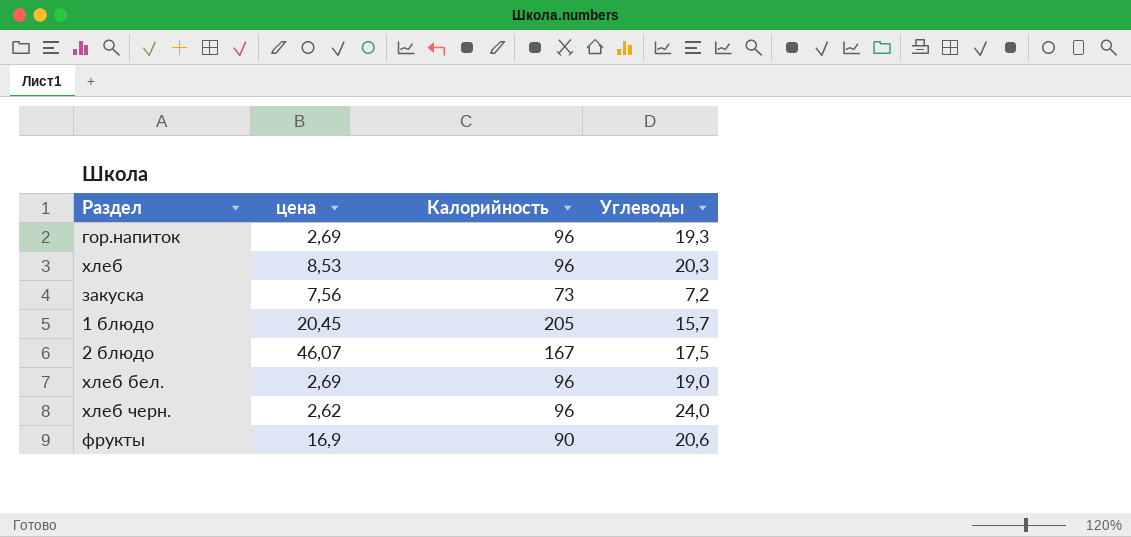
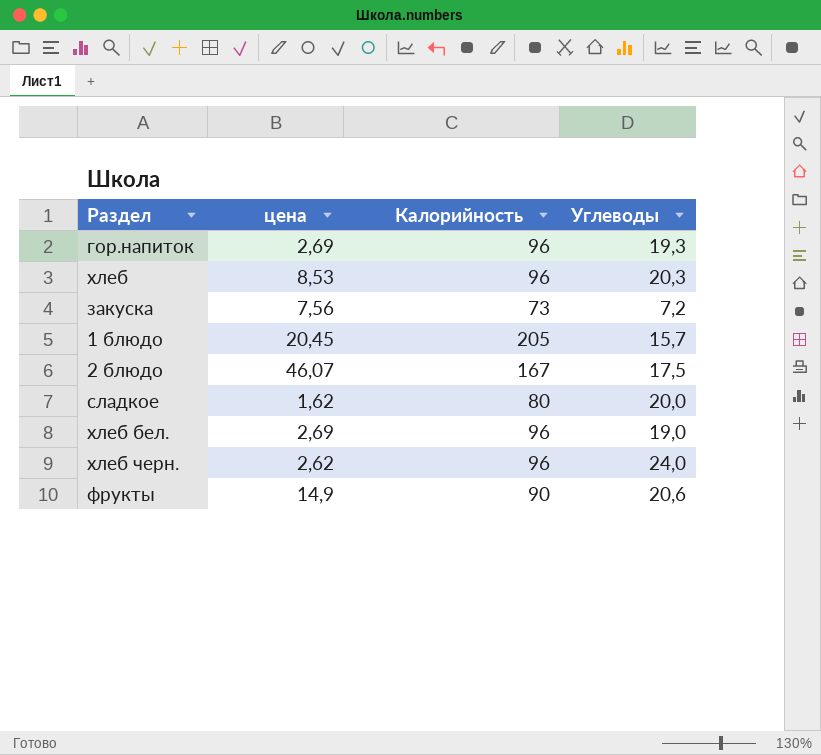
row сладкое: none -> 1,62 | 80 | 20,0
фрукты | цена: 16,9 -> 14,9

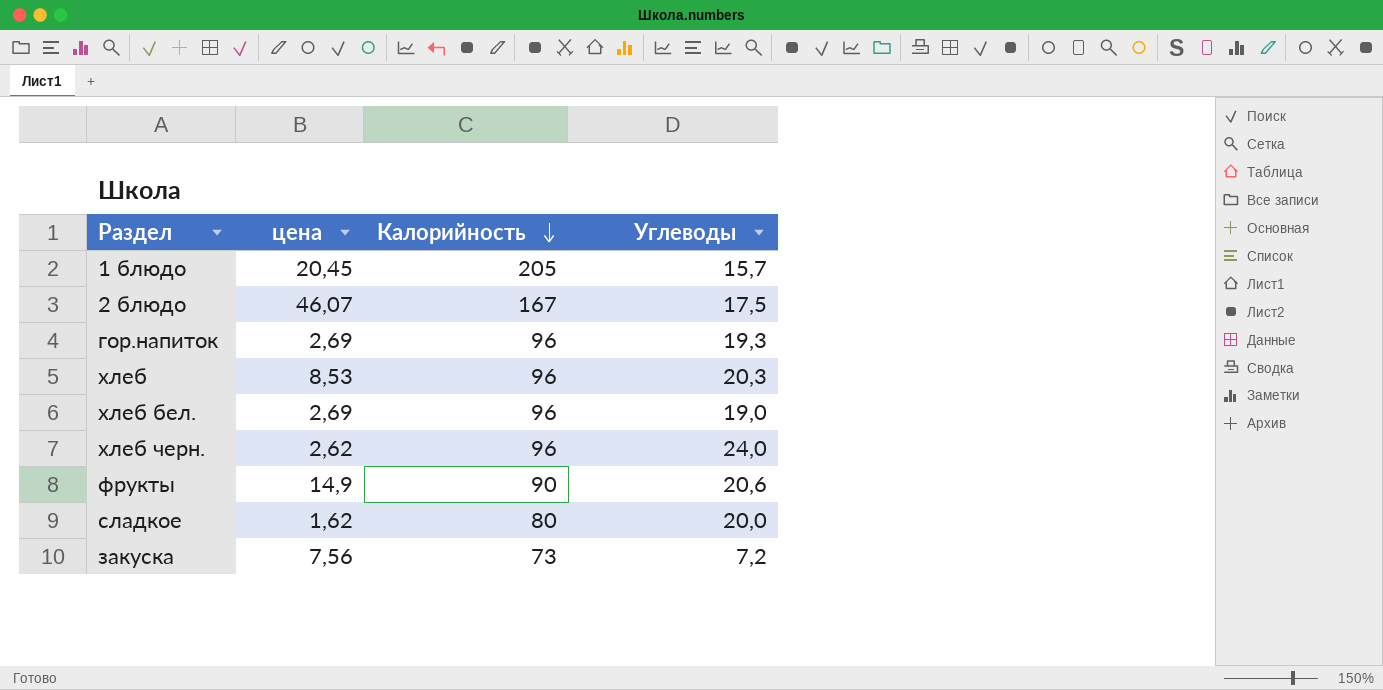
row order: none -> Калорийность descending

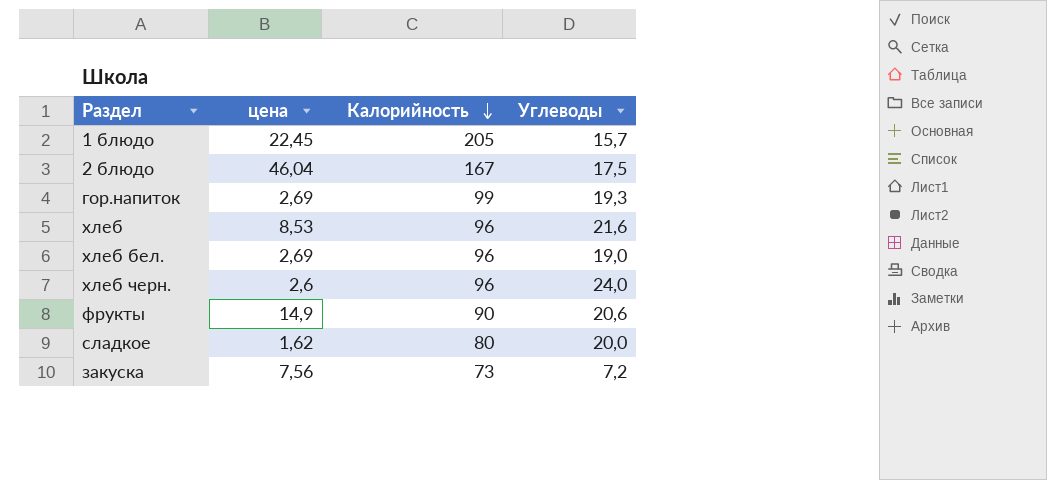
1 блюдо | цена: 20,45 -> 22,45
2 блюдо | цена: 46,07 -> 46,04
гор.напиток | Калорийность: 96 -> 99
хлеб | Углеводы: 20,3 -> 21,6
хлеб черн. | цена: 2,62 -> 2,6

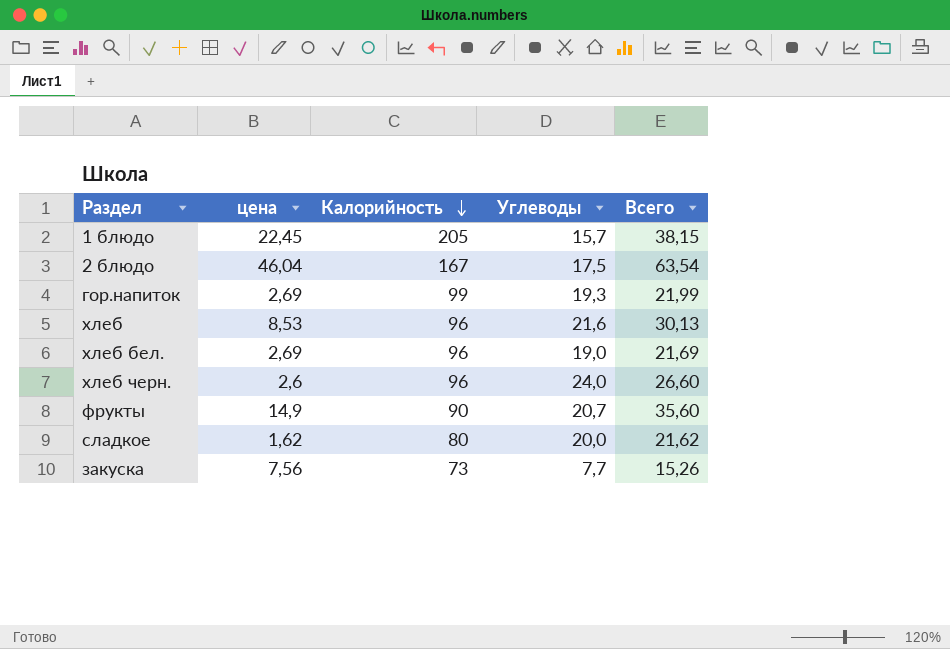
column Всего | formula: none -> [цена] + [Углеводы]
фрукты | Углеводы: 20,6 -> 20,7
закуска | Углеводы: 7,2 -> 7,7

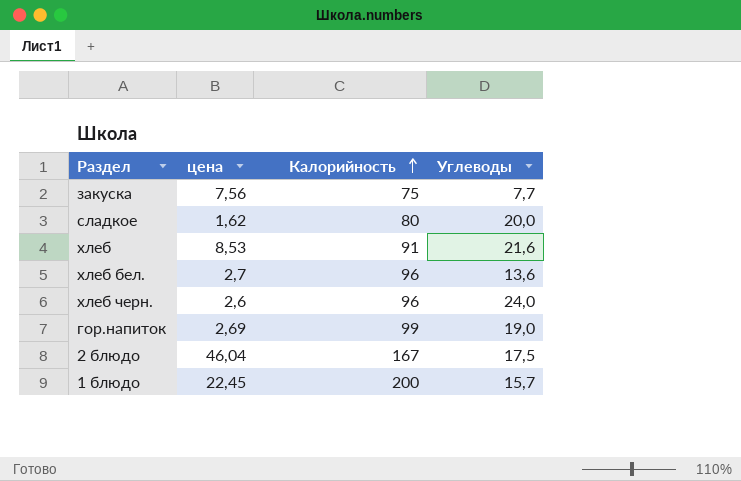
row order: Калорийность descending -> Калорийность ascending
column Всего | formula: [цена] + [Углеводы] -> none
row фрукты: 14,9 | 90 | 20,7 | 35,60 -> none
закуска | Калорийность: 73 -> 75
хлеб | Калорийность: 96 -> 91
хлеб бел. | цена: 2,69 -> 2,7
хлеб бел. | Углеводы: 19,0 -> 13,6
гор.напиток | Углеводы: 19,3 -> 19,0
1 блюдо | Калорийность: 205 -> 200

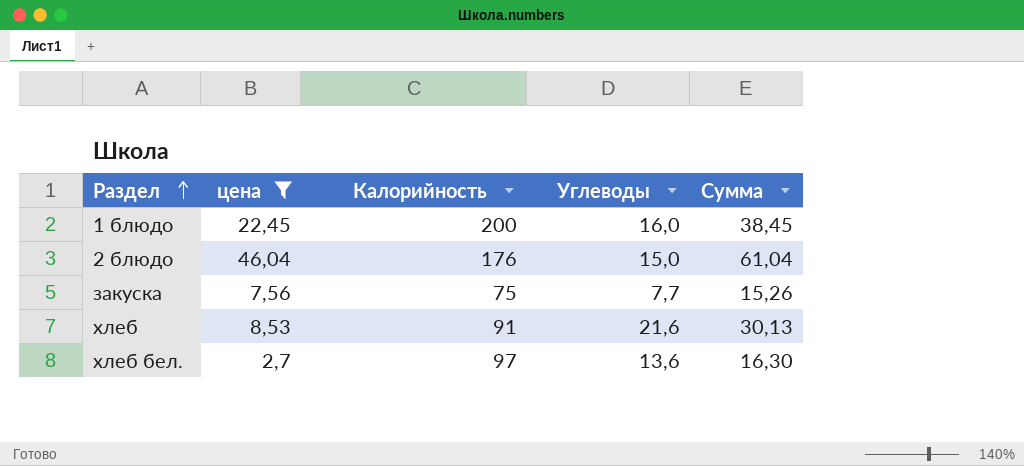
filter: none -> цена >= 2,7
row order: Калорийность ascending -> Раздел ascending
column Сумма | formula: none -> [цена] + [Углеводы]
1 блюдо | Углеводы: 15,7 -> 16,0
2 блюдо | Калорийность: 167 -> 176
2 блюдо | Углеводы: 17,5 -> 15,0
хлеб бел. | Калорийность: 96 -> 97

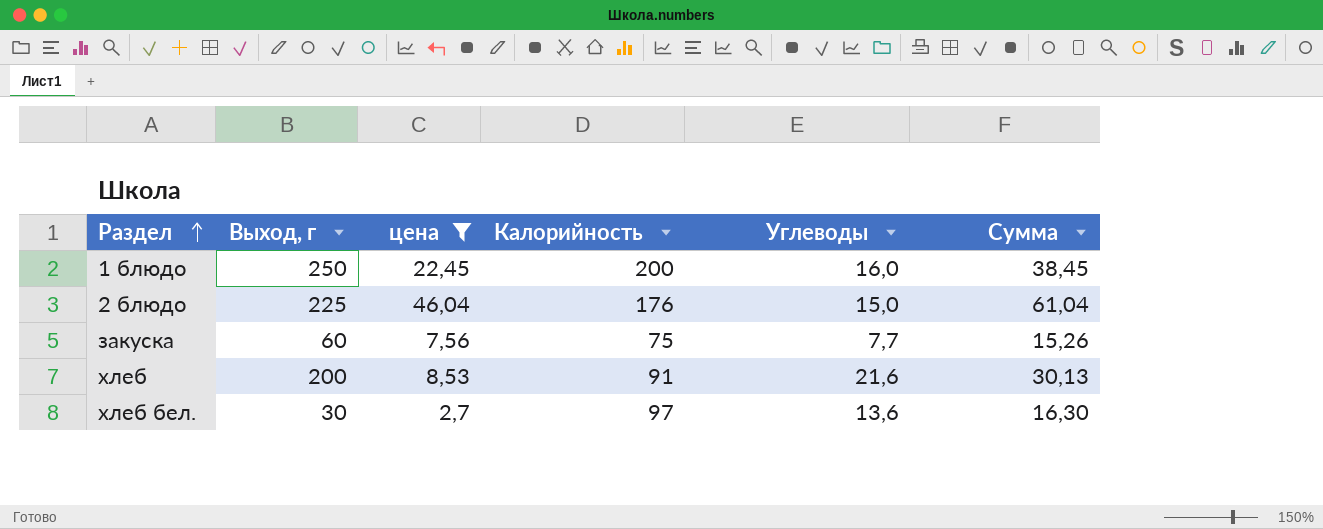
column Выход, г | position: none -> 2

